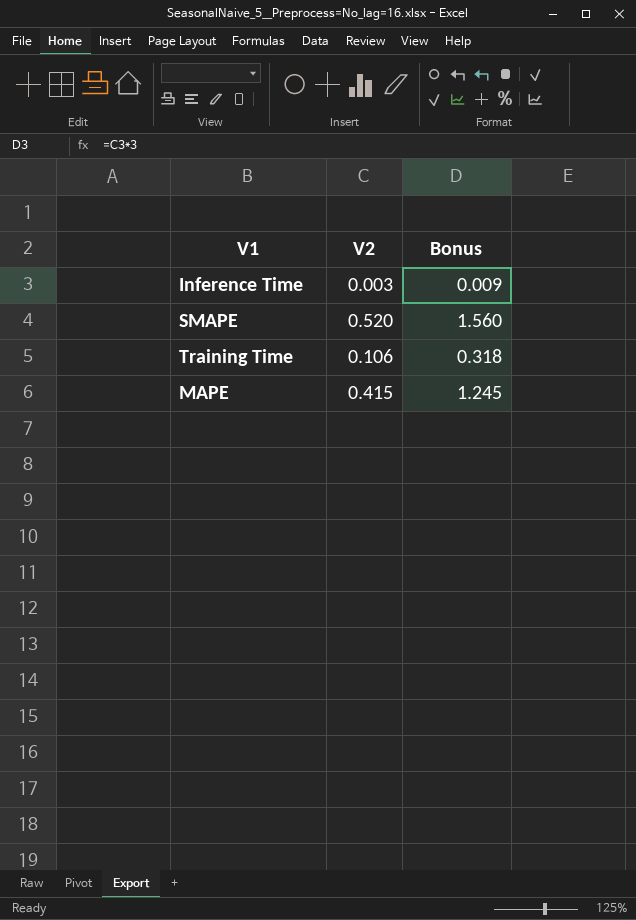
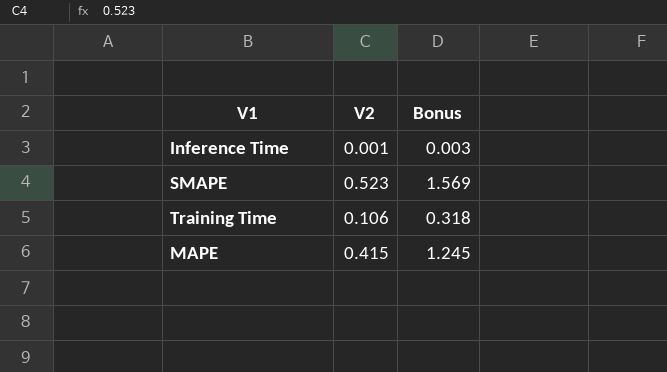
Inference Time | V2: 0.003 -> 0.001
Inference Time | Bonus: 0.009 -> 0.003
SMAPE | V2: 0.520 -> 0.523
SMAPE | Bonus: 1.560 -> 1.569

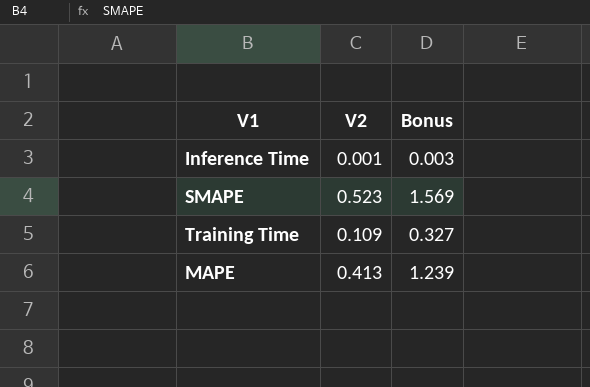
Training Time | V2: 0.106 -> 0.109
Training Time | Bonus: 0.318 -> 0.327
MAPE | V2: 0.415 -> 0.413
MAPE | Bonus: 1.245 -> 1.239

